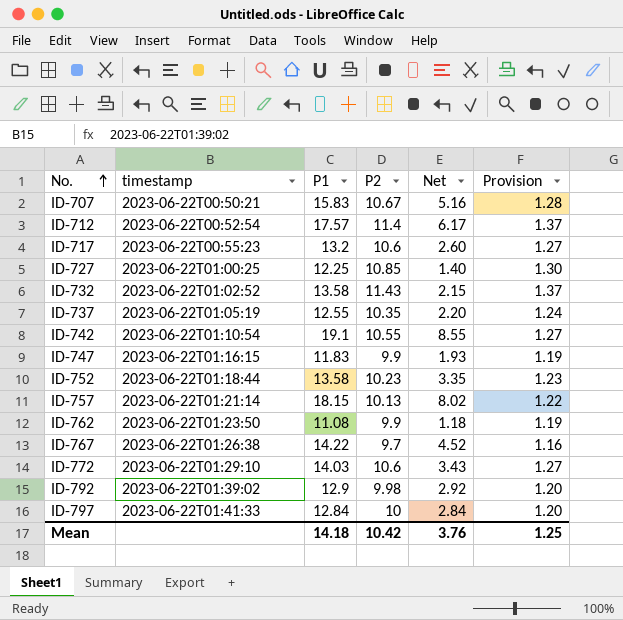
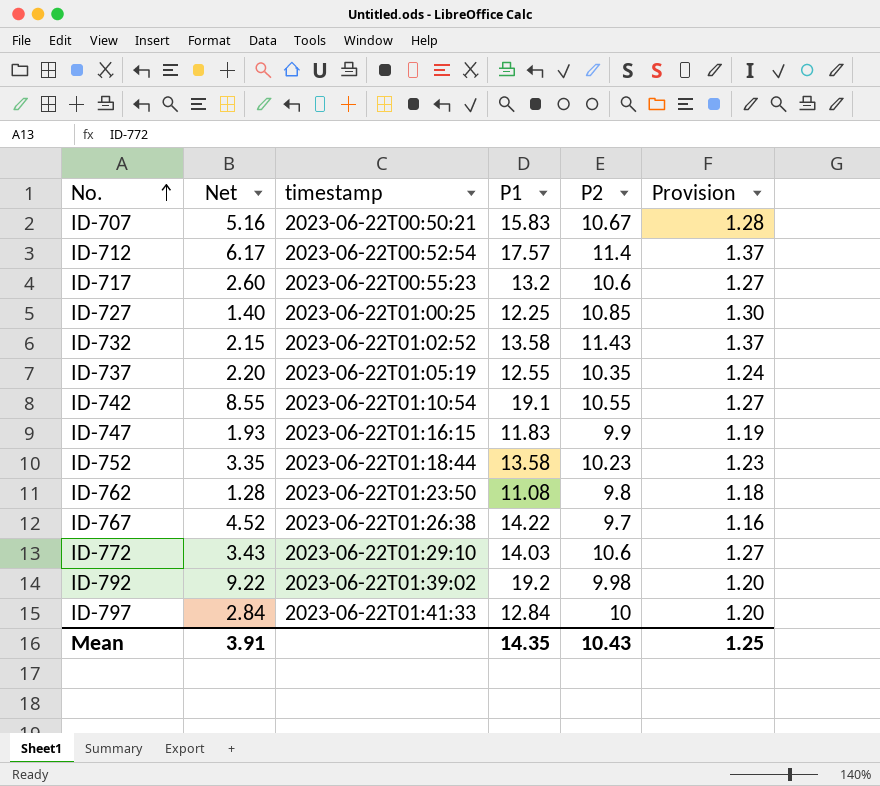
column Net | position: 5 -> 2
row ID-757: 2023-06-22T01:21:14 | 18.15 | 10.13 | 8.02 | 1.22 -> none
ID-762 | Net: 1.18 -> 1.28
ID-762 | P2: 9.9 -> 9.8
ID-762 | Provision: 1.19 -> 1.18
ID-792 | Net: 2.92 -> 9.22
ID-792 | P1: 12.9 -> 19.2
Mean | Net: 3.76 -> 3.91
Mean | P1: 14.18 -> 14.35
Mean | P2: 10.42 -> 10.43

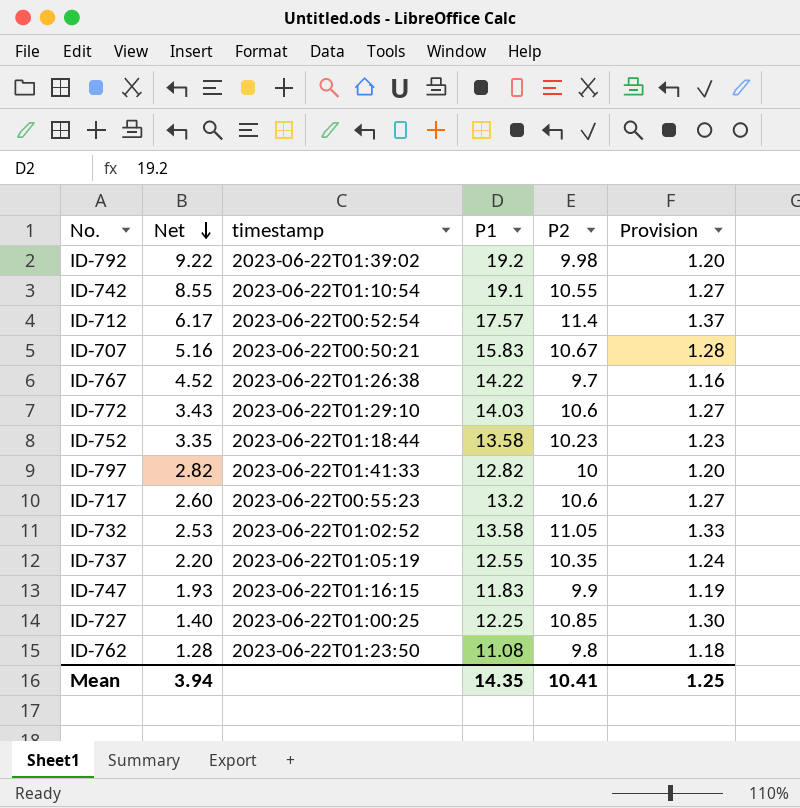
row order: No. ascending -> Net descending
ID-797 | Net: 2.84 -> 2.82
ID-797 | P1: 12.84 -> 12.82
ID-732 | Net: 2.15 -> 2.53
ID-732 | P2: 11.43 -> 11.05
ID-732 | Provision: 1.37 -> 1.33
Mean | Net: 3.91 -> 3.94
Mean | P2: 10.43 -> 10.41

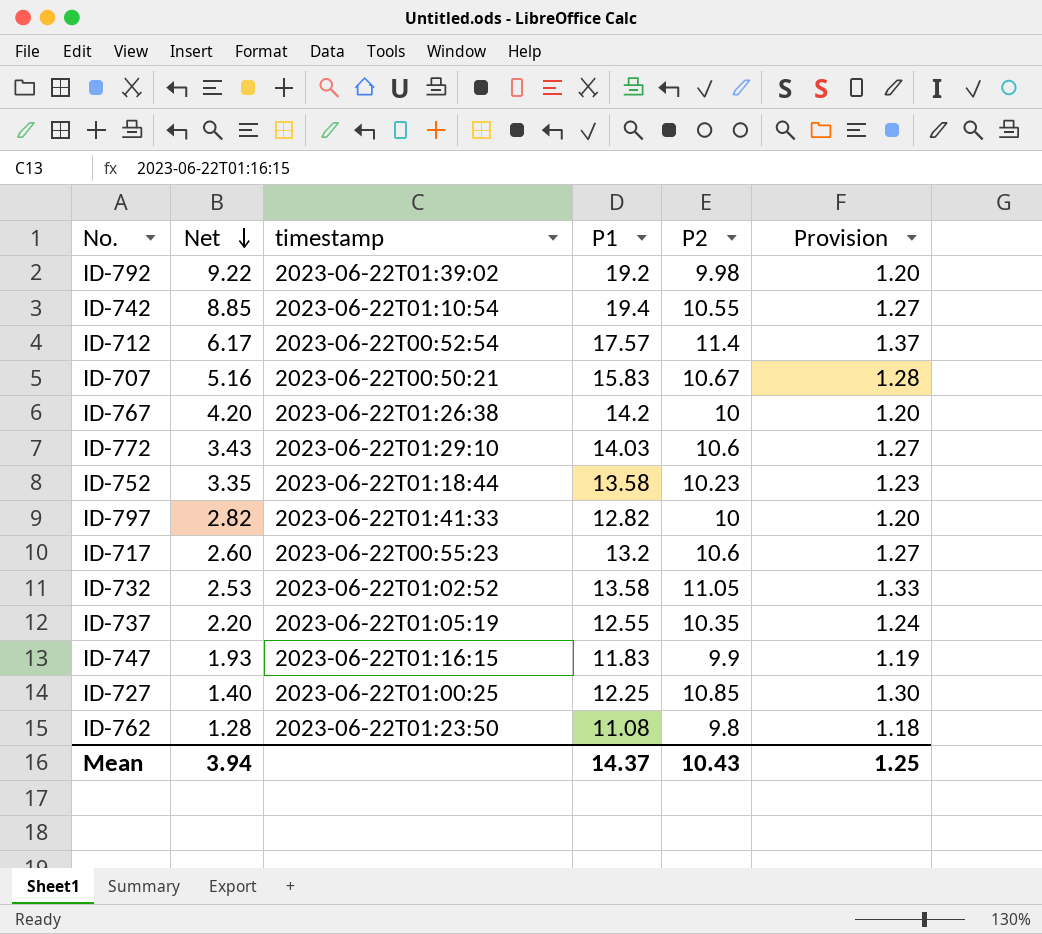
ID-742 | Net: 8.55 -> 8.85
ID-742 | P1: 19.1 -> 19.4
ID-767 | Net: 4.52 -> 4.20
ID-767 | P1: 14.22 -> 14.2
ID-767 | P2: 9.7 -> 10
ID-767 | Provision: 1.16 -> 1.20
Mean | P1: 14.35 -> 14.37
Mean | P2: 10.41 -> 10.43

